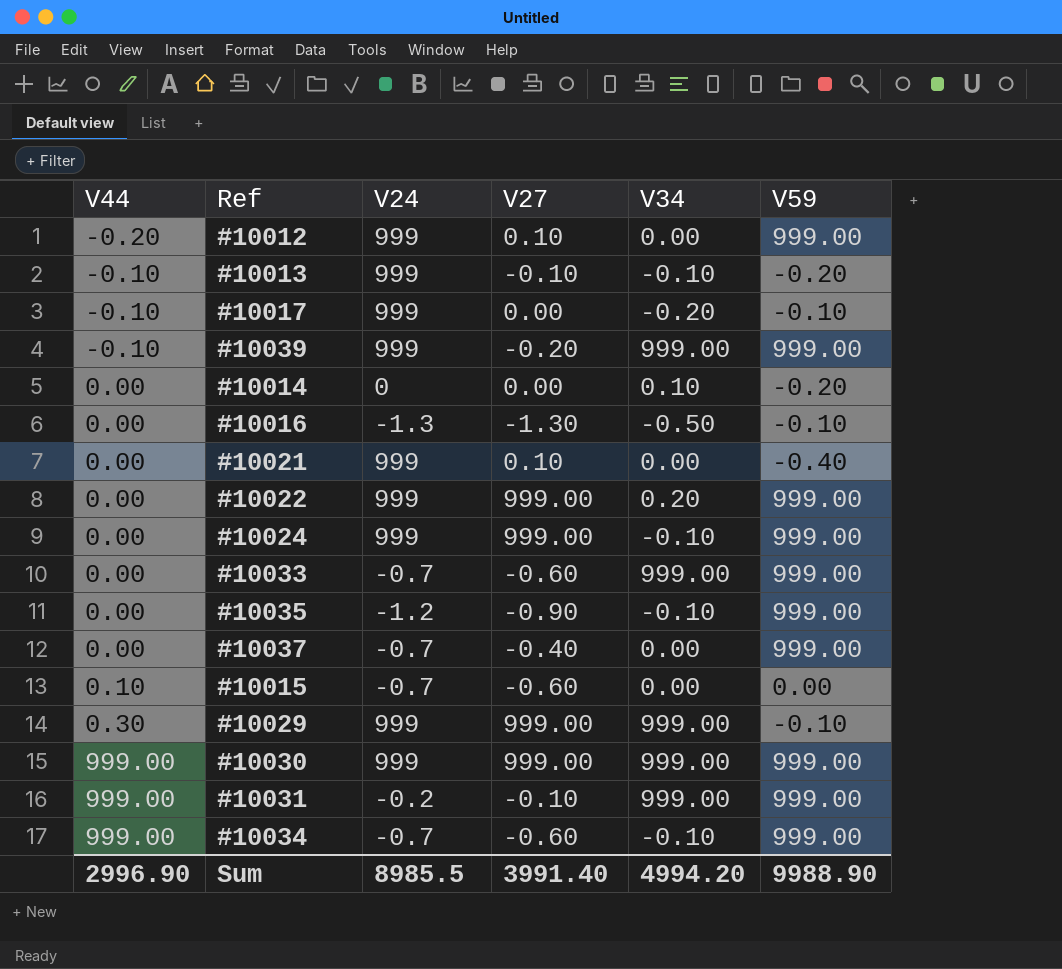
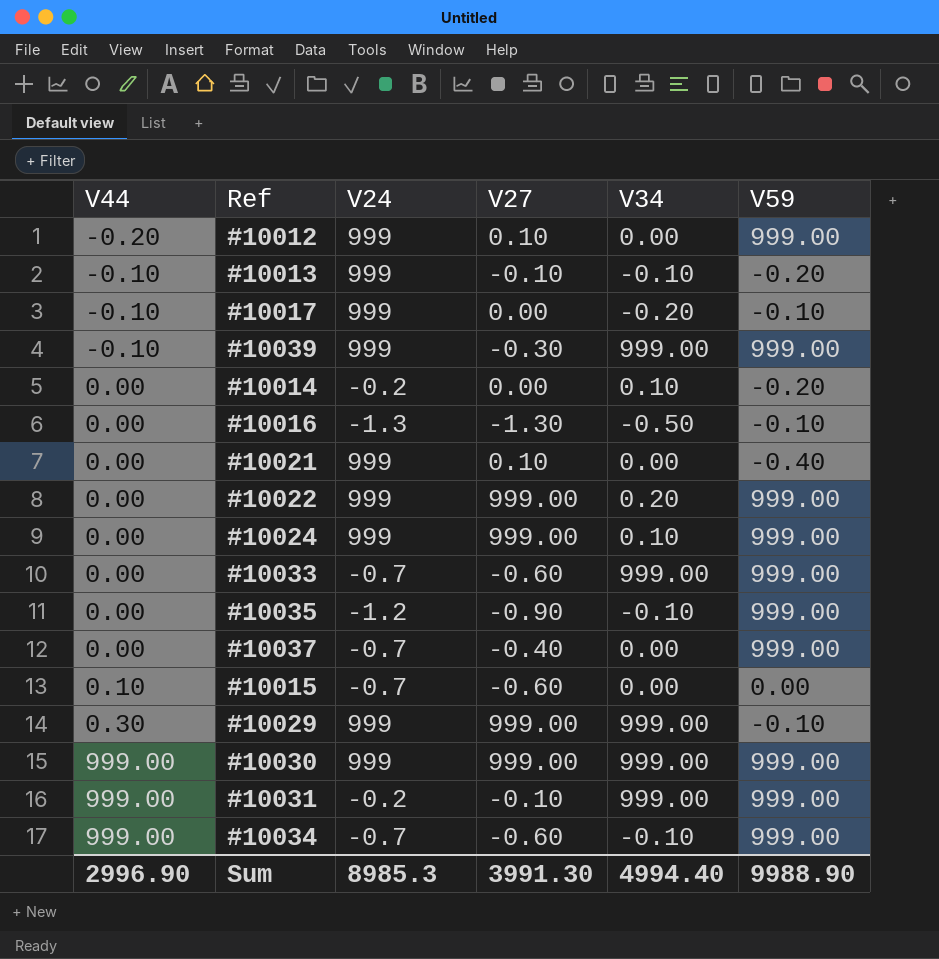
#10039 | V27: -0.20 -> -0.30
#10014 | V24: 0 -> -0.2
#10024 | V34: -0.10 -> 0.10
Sum | V24: 8985.5 -> 8985.3
Sum | V27: 3991.40 -> 3991.30
Sum | V34: 4994.20 -> 4994.40

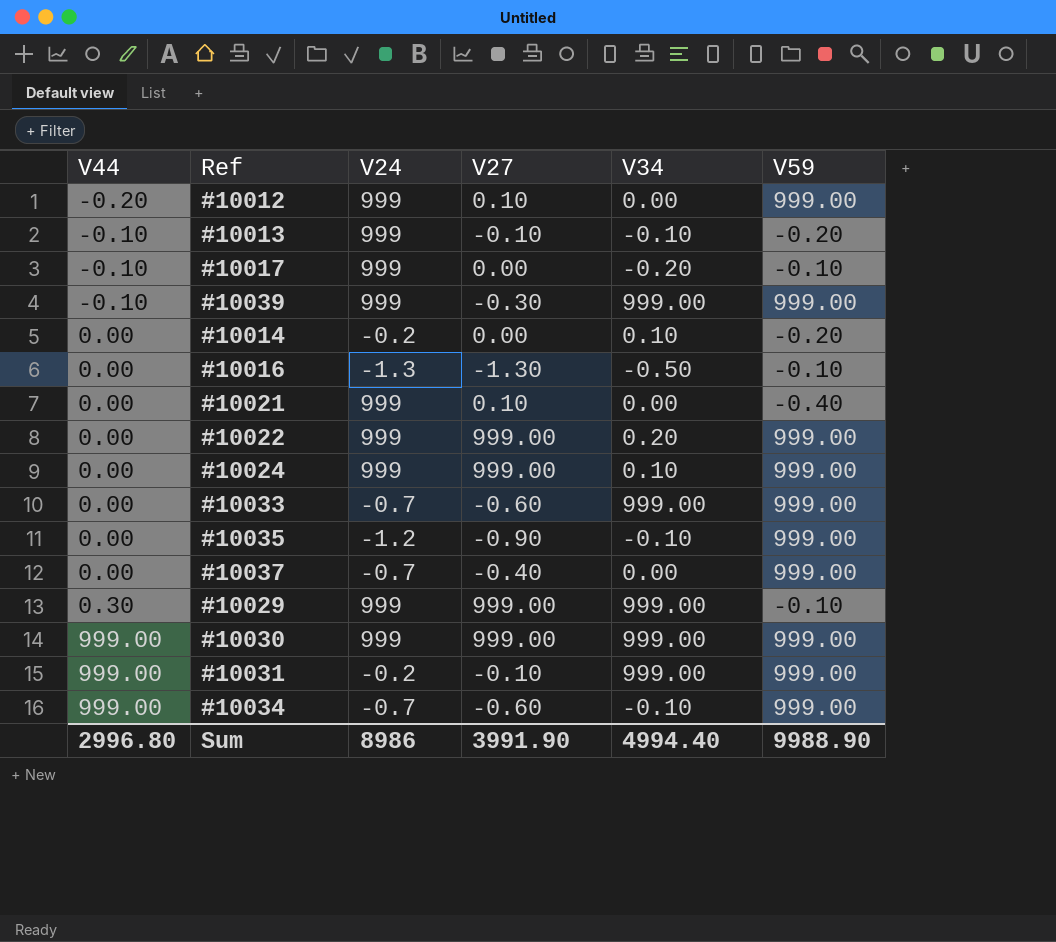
row #10015: 0.10 | -0.7 | -0.60 | 0.00 | 0.00 -> none
Sum | V44: 2996.90 -> 2996.80
Sum | V24: 8985.3 -> 8986
Sum | V27: 3991.30 -> 3991.90

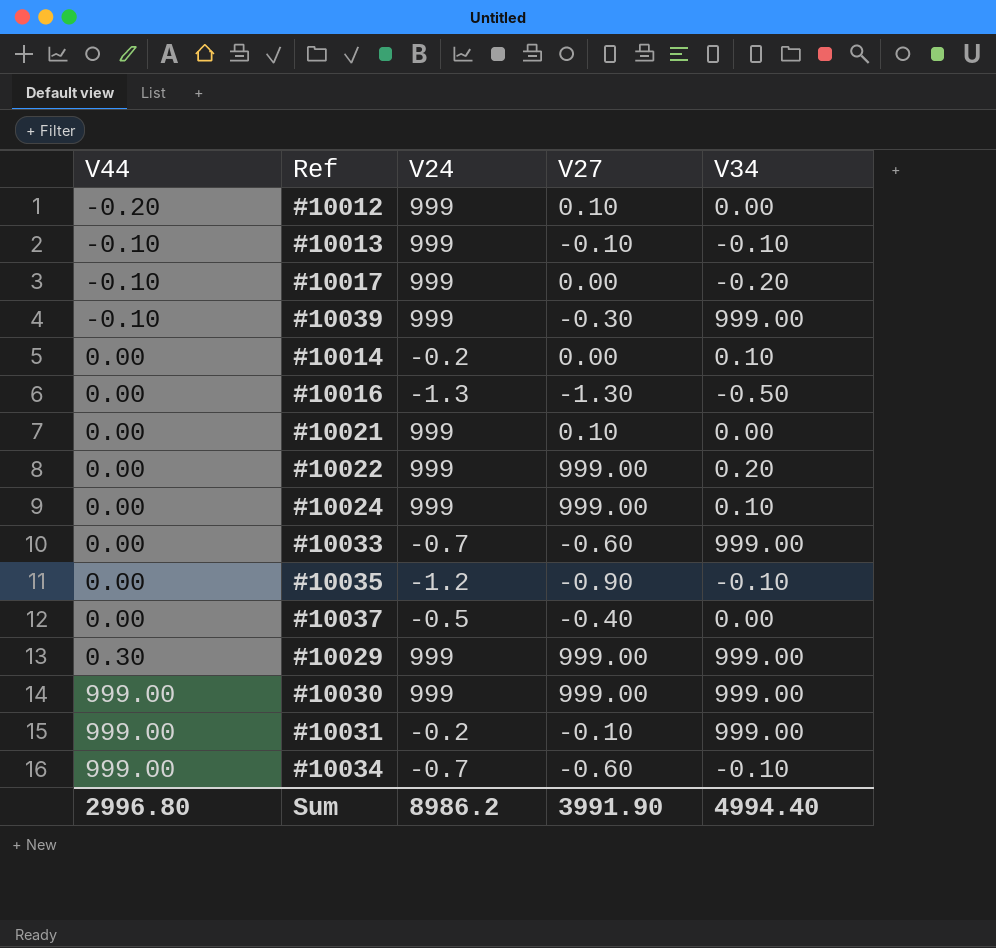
column V59 | position: 6 -> none
#10037 | V24: -0.7 -> -0.5
Sum | V24: 8986 -> 8986.2

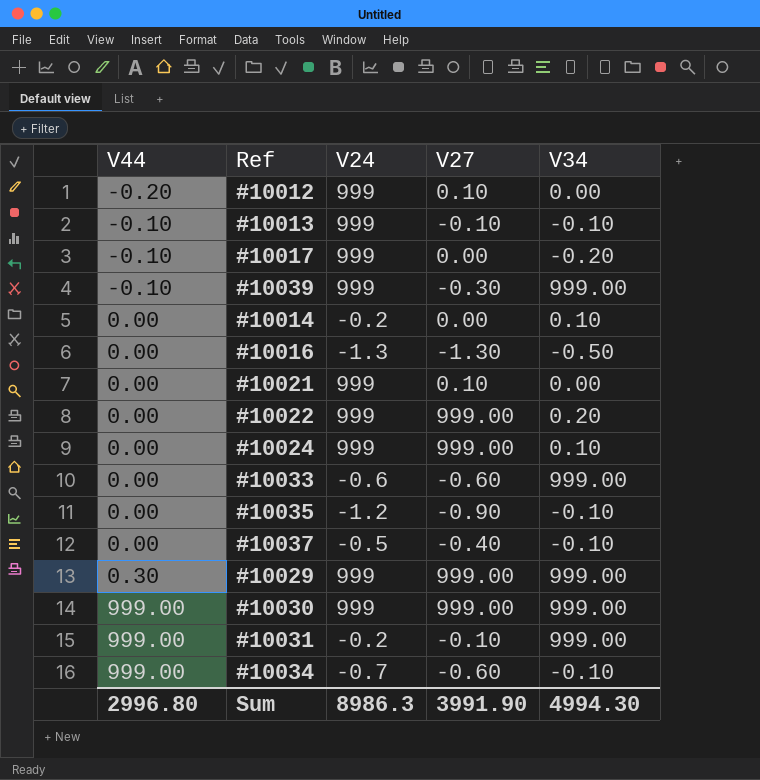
#10033 | V24: -0.7 -> -0.6
#10037 | V34: 0.00 -> -0.10
Sum | V24: 8986.2 -> 8986.3
Sum | V34: 4994.40 -> 4994.30

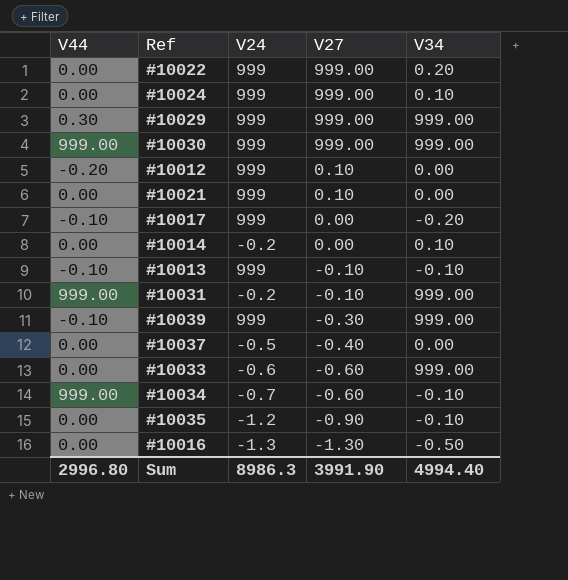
row order: V44 ascending -> V27 descending
#10037 | V34: -0.10 -> 0.00
Sum | V34: 4994.30 -> 4994.40

